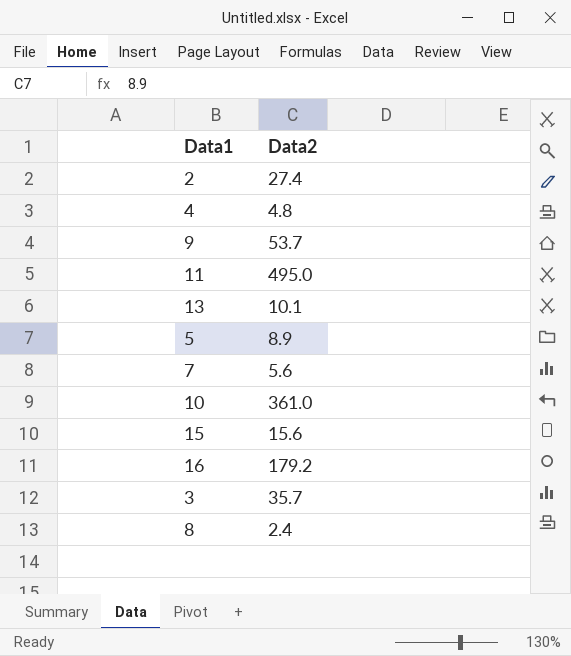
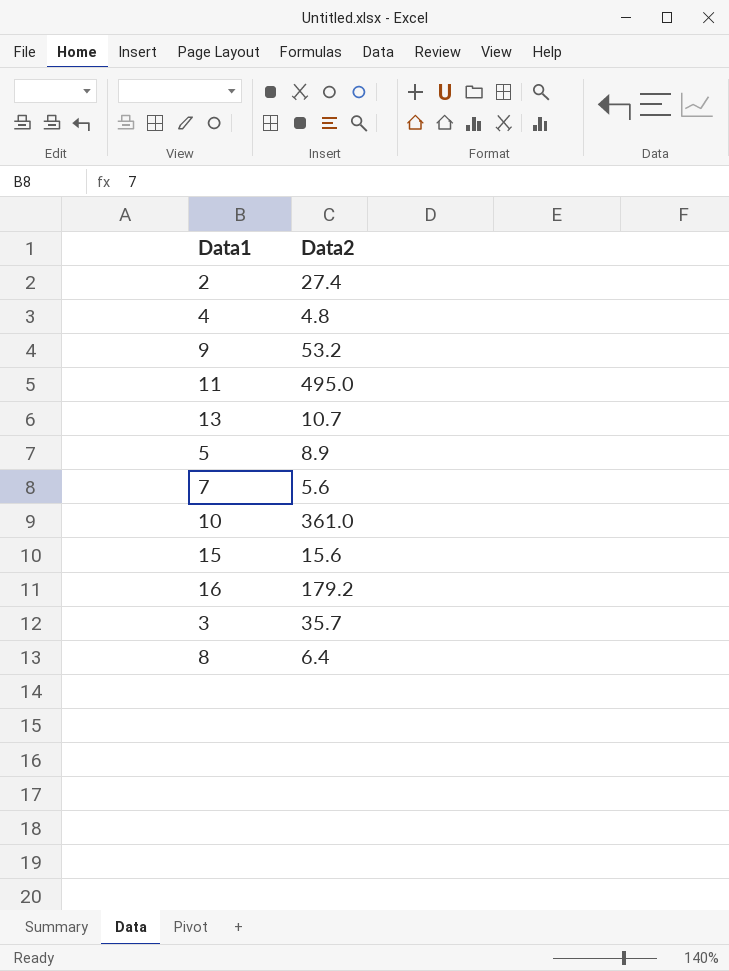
9 | Data2: 53.7 -> 53.2
13 | Data2: 10.1 -> 10.7
8 | Data2: 2.4 -> 6.4

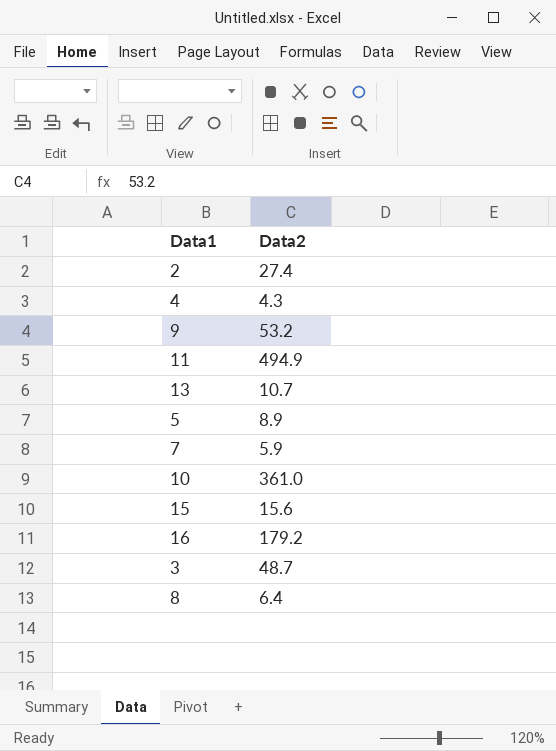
4 | Data2: 4.8 -> 4.3
11 | Data2: 495.0 -> 494.9
7 | Data2: 5.6 -> 5.9
3 | Data2: 35.7 -> 48.7

